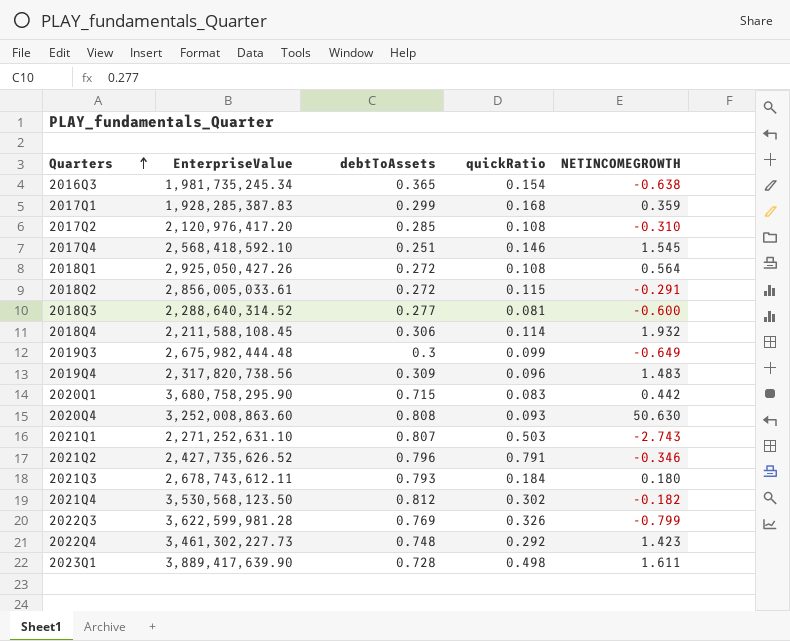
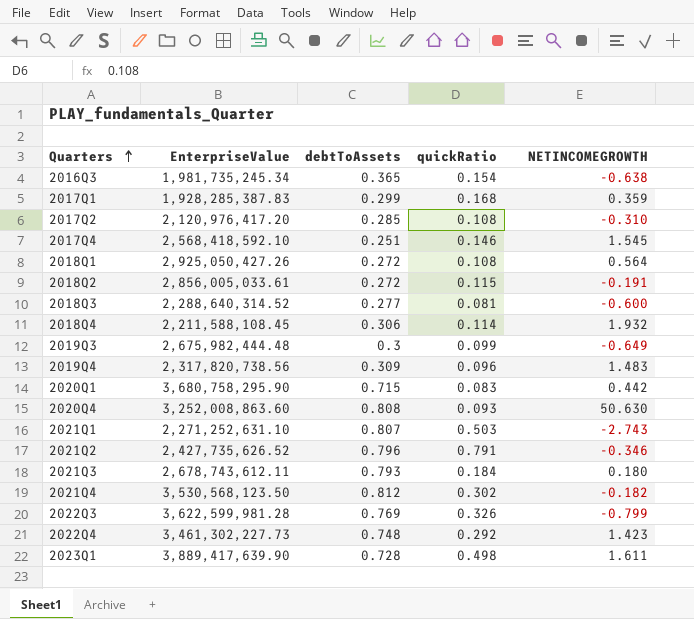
2018Q2 | NETINCOMEGROWTH: -0.291 -> -0.191

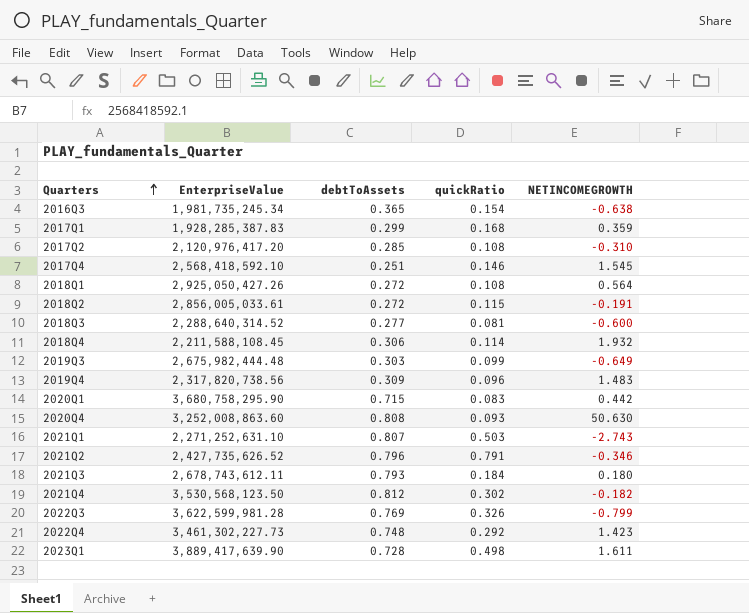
2019Q3 | debtToAssets: 0.3 -> 0.303

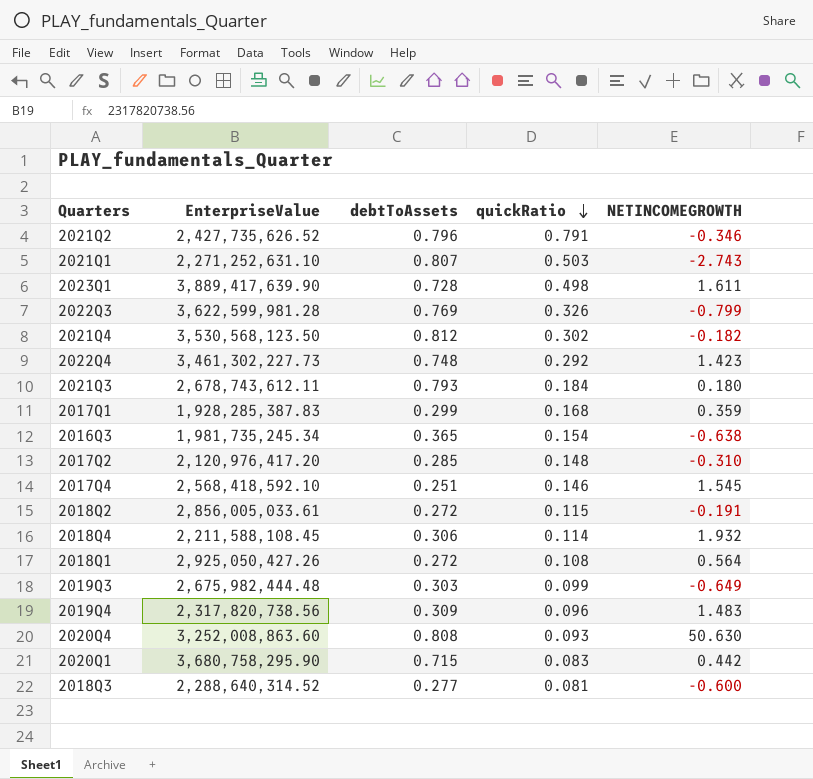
row order: Quarters ascending -> quickRatio descending
2017Q2 | quickRatio: 0.108 -> 0.148

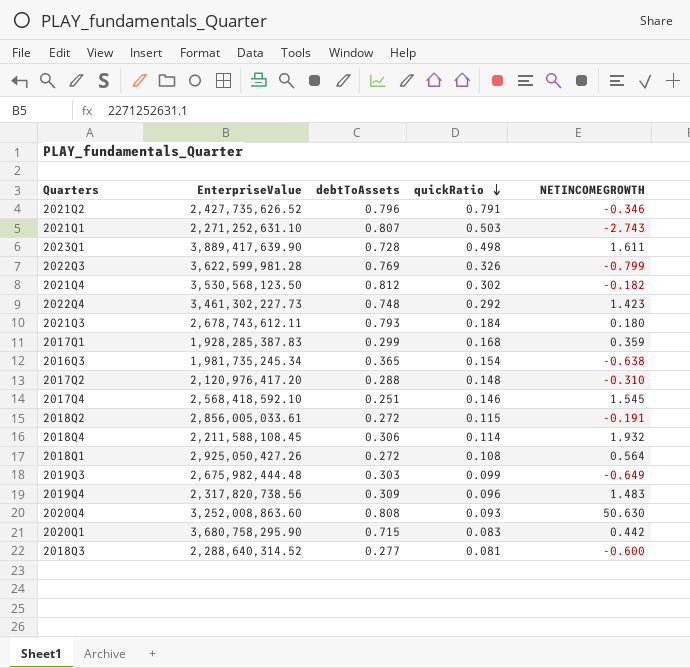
2017Q2 | debtToAssets: 0.285 -> 0.288

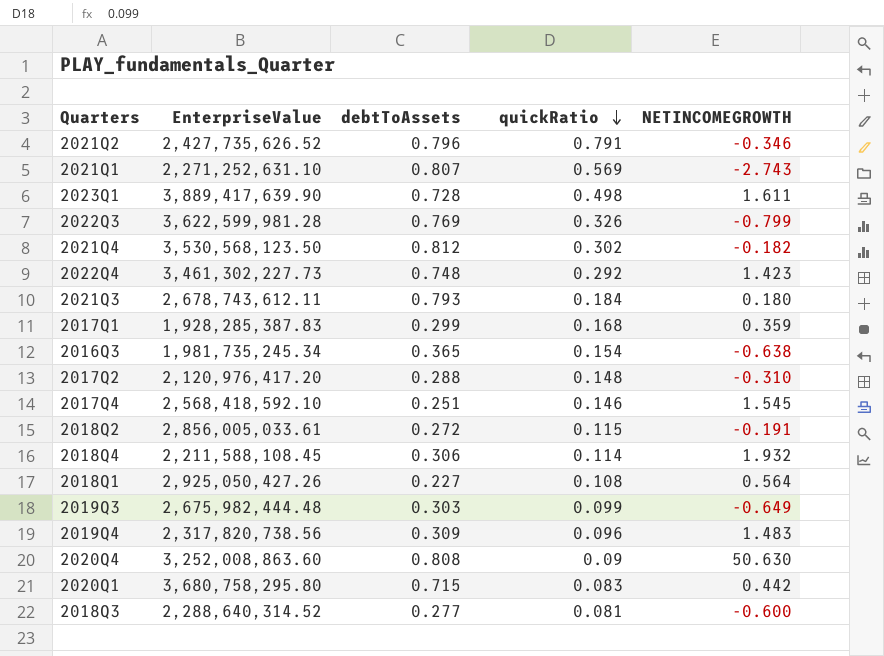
2021Q1 | quickRatio: 0.503 -> 0.569
2018Q1 | debtToAssets: 0.272 -> 0.227
2020Q4 | quickRatio: 0.093 -> 0.09
2020Q1 | EnterpriseValue: 3,680,758,295.90 -> 3,680,758,295.80

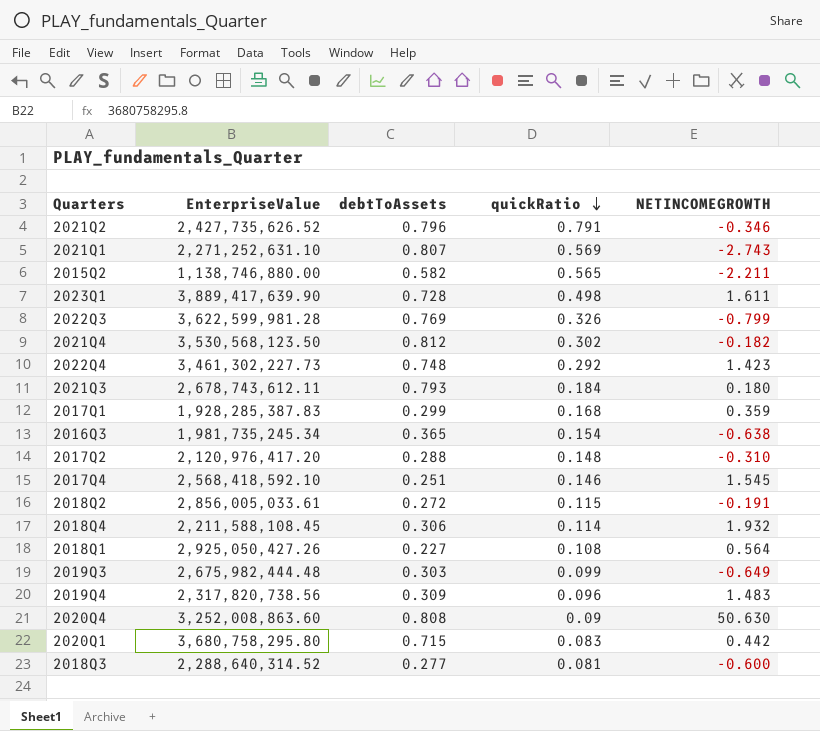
row 2015Q2: none -> 1,138,746,880.00 | 0.582 | 0.565 | -2.211

